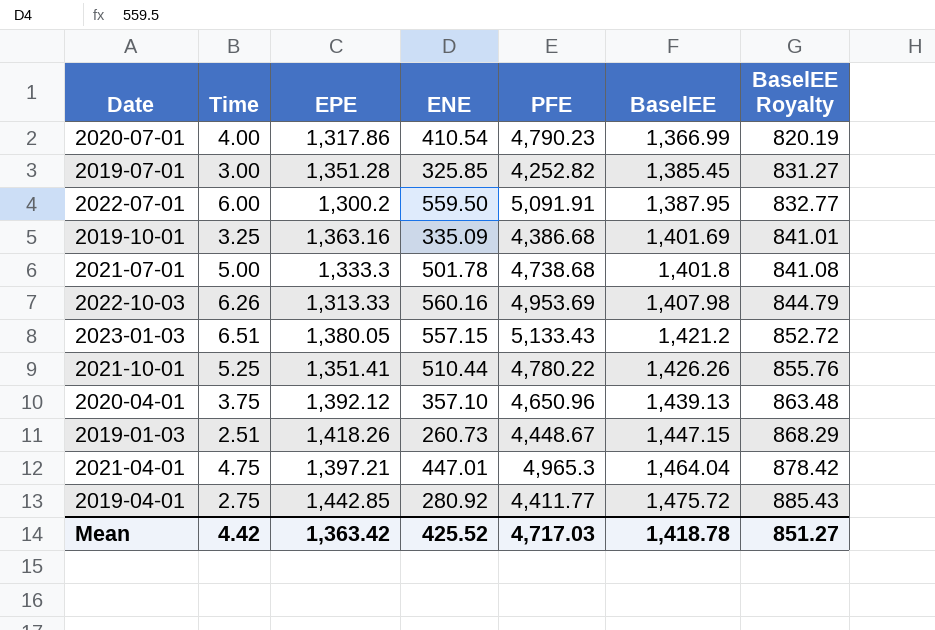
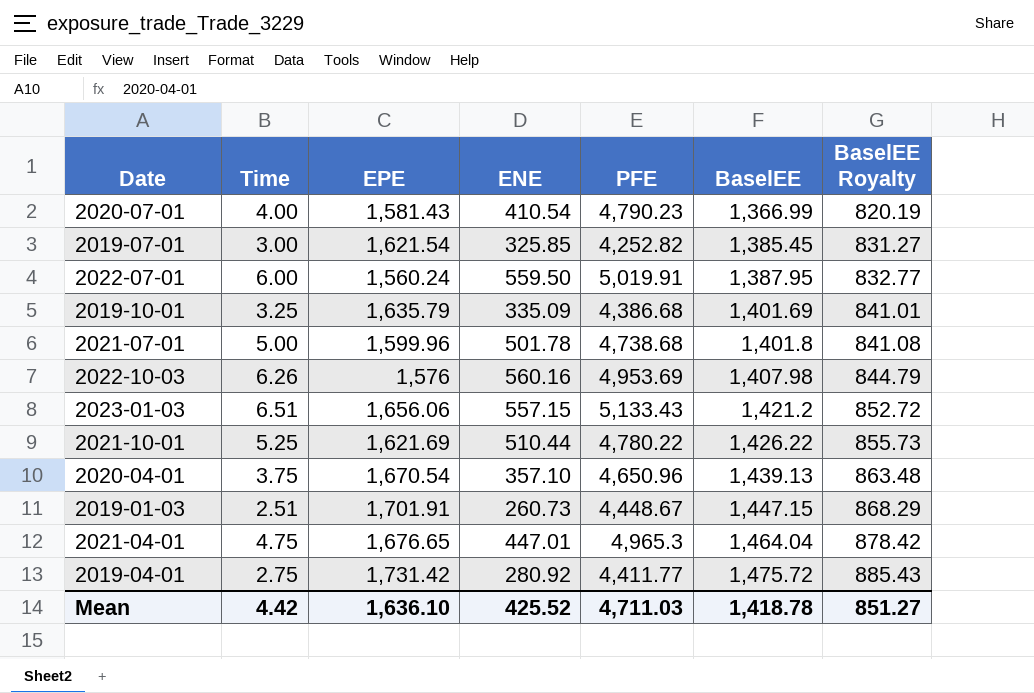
2020-07-01 | EPE: 1,317.86 -> 1,581.43
2019-07-01 | EPE: 1,351.28 -> 1,621.54
2022-07-01 | EPE: 1,300.2 -> 1,560.24
2022-07-01 | PFE: 5,091.91 -> 5,019.91
2019-10-01 | EPE: 1,363.16 -> 1,635.79
2021-07-01 | EPE: 1,333.3 -> 1,599.96
2022-10-03 | EPE: 1,313.33 -> 1,576
2023-01-03 | EPE: 1,380.05 -> 1,656.06
2021-10-01 | EPE: 1,351.41 -> 1,621.69
2021-10-01 | BaselEE: 1,426.26 -> 1,426.22
2021-10-01 | BaselEE Royalty: 855.76 -> 855.73
2020-04-01 | EPE: 1,392.12 -> 1,670.54
2019-01-03 | EPE: 1,418.26 -> 1,701.91
2021-04-01 | EPE: 1,397.21 -> 1,676.65
2019-04-01 | EPE: 1,442.85 -> 1,731.42
Mean | EPE: 1,363.42 -> 1,636.10
Mean | PFE: 4,717.03 -> 4,711.03

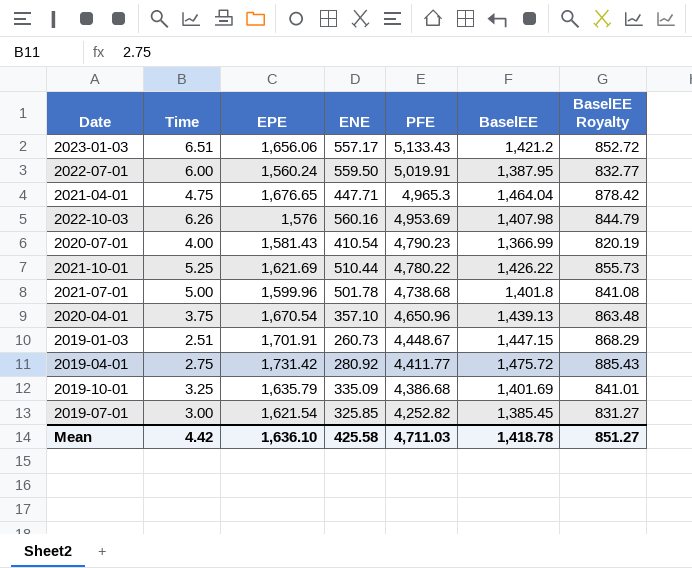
row order: BaselEE ascending -> PFE descending
2023-01-03 | ENE: 557.15 -> 557.17
2021-04-01 | ENE: 447.01 -> 447.71
Mean | ENE: 425.52 -> 425.58

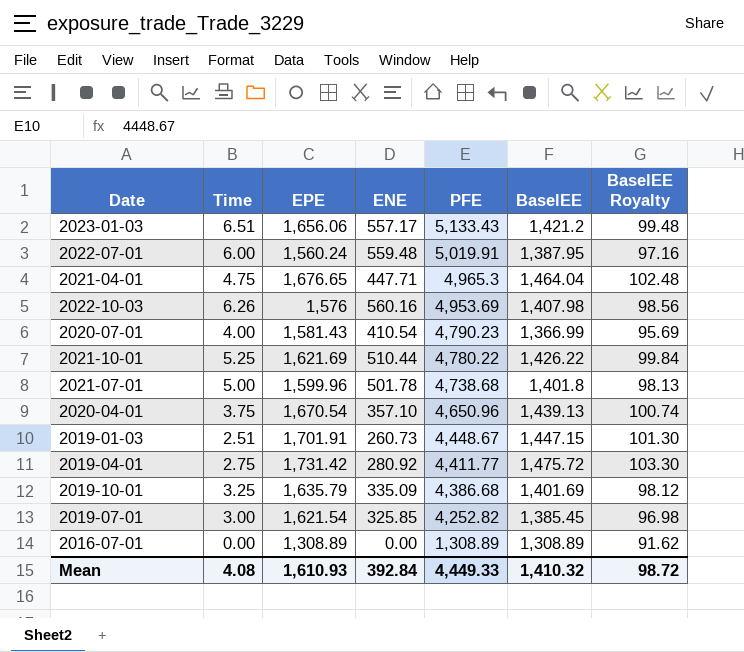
column BaselEE Royalty | formula: [BaselEE] * 0.6 -> [BaselEE] * 0.07
2022-07-01 | ENE: 559.50 -> 559.48
row 2016-07-01: none -> 0.00 | 1,308.89 | 0.00 | 1,308.89 | 1,308.89 | 91.62
Mean | Time: 4.42 -> 4.08
Mean | EPE: 1,636.10 -> 1,610.93
Mean | ENE: 425.58 -> 392.84
Mean | PFE: 4,711.03 -> 4,449.33
Mean | BaselEE: 1,418.78 -> 1,410.32
Mean | BaselEE Royalty: 851.27 -> 98.72

